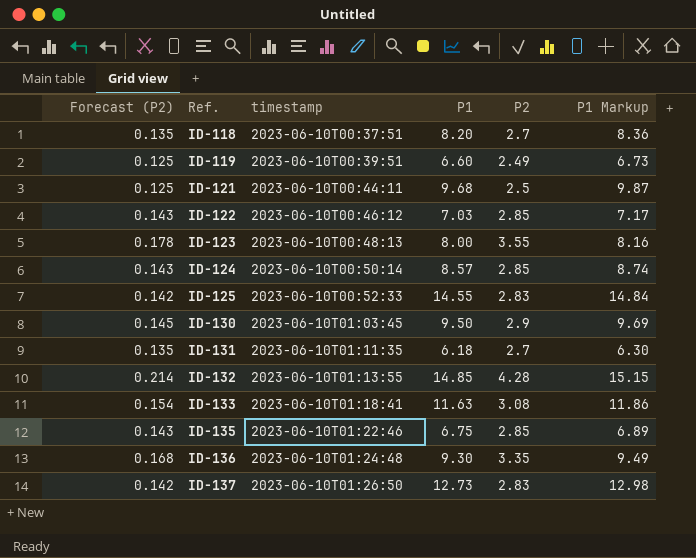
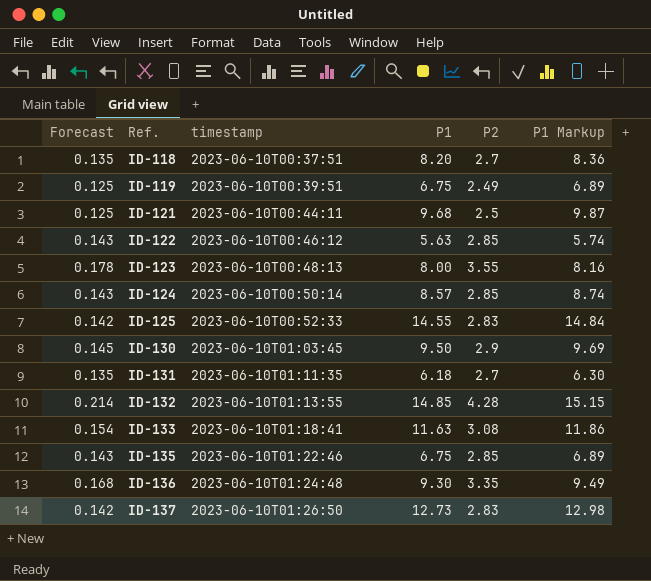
column name: Forecast (P2) -> Forecast
ID-119 | P1: 6.60 -> 6.75
ID-119 | P1 Markup: 6.73 -> 6.89
ID-122 | P1: 7.03 -> 5.63
ID-122 | P1 Markup: 7.17 -> 5.74

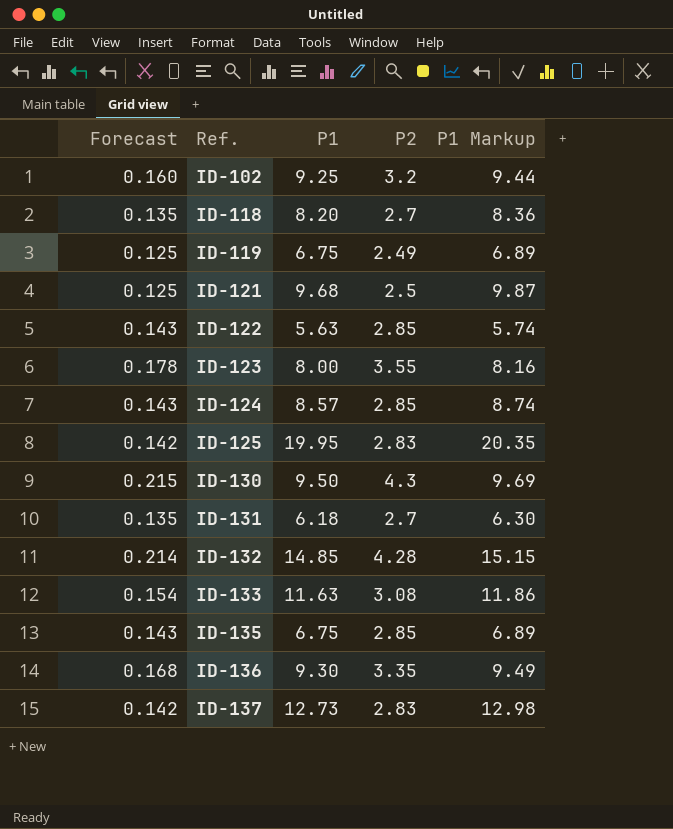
column timestamp | position: 3 -> none
row ID-102: none -> 0.160 | 9.25 | 3.2 | 9.44
ID-125 | P1: 14.55 -> 19.95
ID-125 | P1 Markup: 14.84 -> 20.35
ID-130 | Forecast: 0.145 -> 0.215
ID-130 | P2: 2.9 -> 4.3

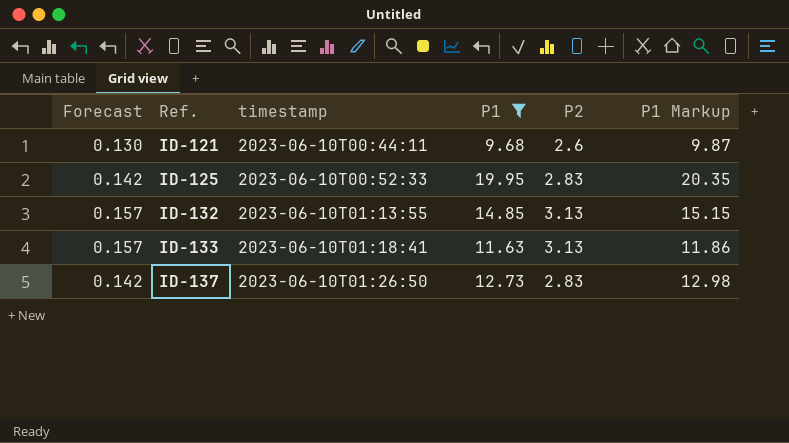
filter: none -> P1 >= 9.68
column timestamp | position: none -> 3
ID-121 | Forecast: 0.125 -> 0.130
ID-121 | P2: 2.5 -> 2.6
ID-132 | Forecast: 0.214 -> 0.157
ID-132 | P2: 4.28 -> 3.13
ID-133 | Forecast: 0.154 -> 0.157
ID-133 | P2: 3.08 -> 3.13

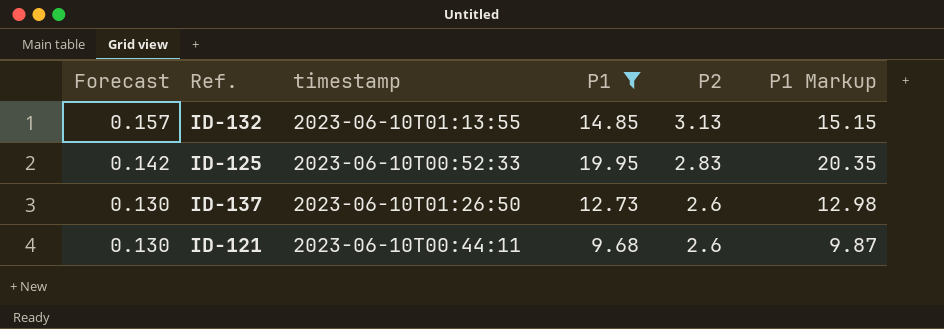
row order: Ref. ascending -> Forecast descending
row ID-133: 0.157 | 2023-06-10T01:18:41 | 11.63 | 3.13 | 11.86 -> none
ID-137 | Forecast: 0.142 -> 0.130
ID-137 | P2: 2.83 -> 2.6

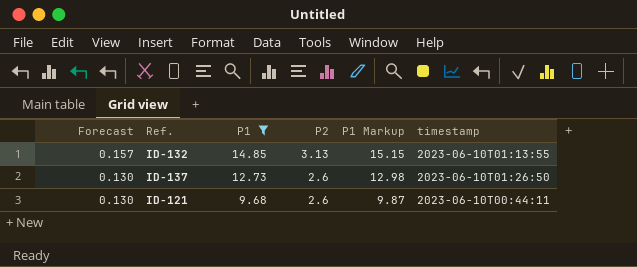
column timestamp | position: 3 -> 6
row ID-125: 0.142 | 2023-06-10T00:52:33 | 19.95 | 2.83 | 20.35 -> none

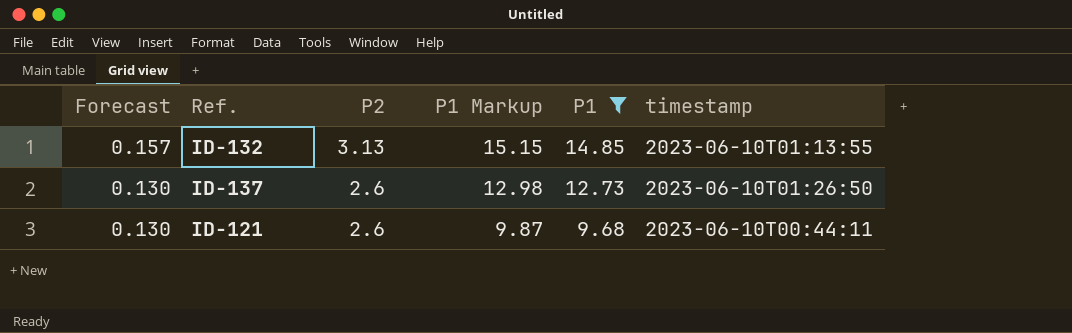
column P1 | position: 3 -> 5

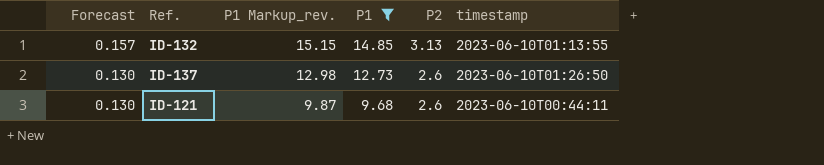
column name: P1 Markup -> P1 Markup_rev.
column P2 | position: 3 -> 5

